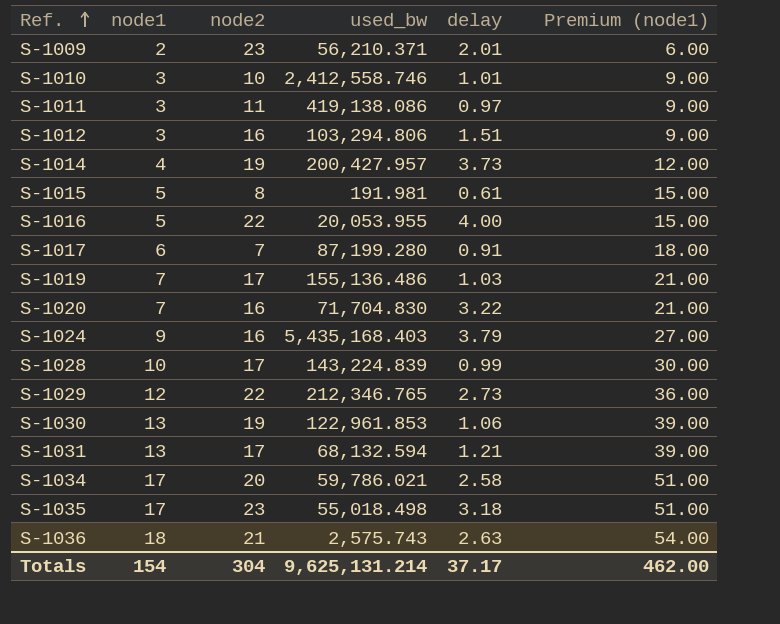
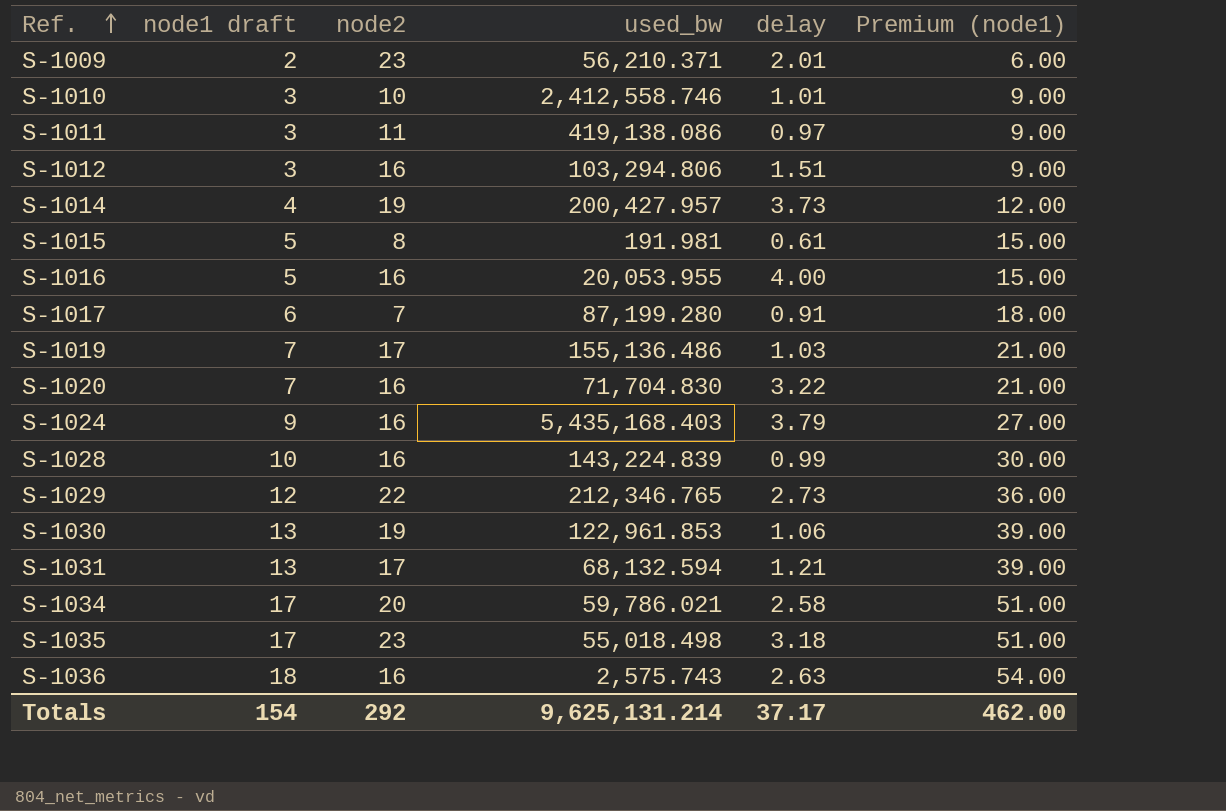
column name: node1 -> node1 draft
S-1016 | node2: 22 -> 16
S-1028 | node2: 17 -> 16
S-1036 | node2: 21 -> 16
Totals | node2: 304 -> 292

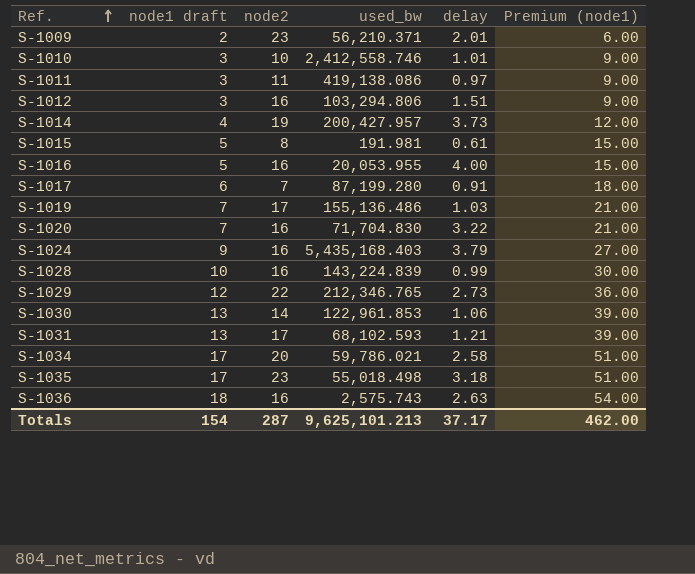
S-1030 | node2: 19 -> 14
S-1031 | used_bw: 68,132.594 -> 68,102.593
Totals | node2: 292 -> 287
Totals | used_bw: 9,625,131.214 -> 9,625,101.213

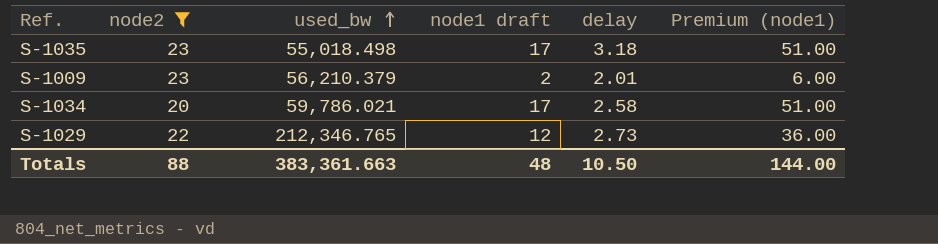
filter: none -> node2 >= 20
row order: Ref. ascending -> used_bw ascending
column node1 draft | position: 2 -> 4
S-1009 | used_bw: 56,210.371 -> 56,210.379
Totals | node2: 287 -> 88
Totals | used_bw: 9,625,101.213 -> 383,361.663
Totals | node1 draft: 154 -> 48
Totals | delay: 37.17 -> 10.50
Totals | Premium (node1): 462.00 -> 144.00

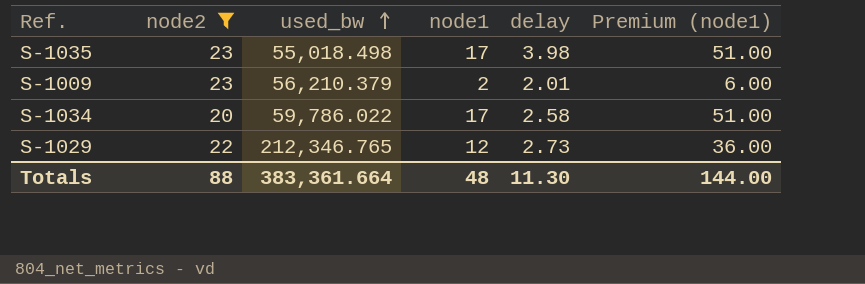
column name: node1 draft -> node1
S-1035 | delay: 3.18 -> 3.98
S-1034 | used_bw: 59,786.021 -> 59,786.022
Totals | used_bw: 383,361.663 -> 383,361.664
Totals | delay: 10.50 -> 11.30

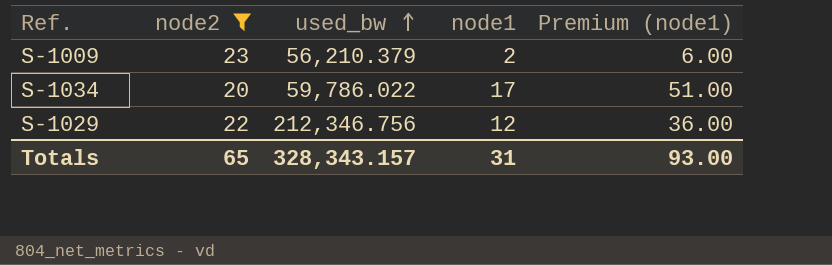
column delay | position: 5 -> none
row S-1035: 23 | 55,018.498 | 17 | 3.98 | 51.00 -> none
S-1029 | used_bw: 212,346.765 -> 212,346.756
Totals | node2: 88 -> 65
Totals | used_bw: 383,361.664 -> 328,343.157
Totals | node1: 48 -> 31
Totals | Premium (node1): 144.00 -> 93.00

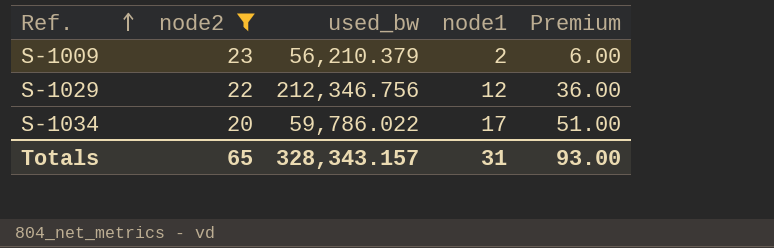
row order: used_bw ascending -> Ref. ascending
column name: Premium (node1) -> Premium

